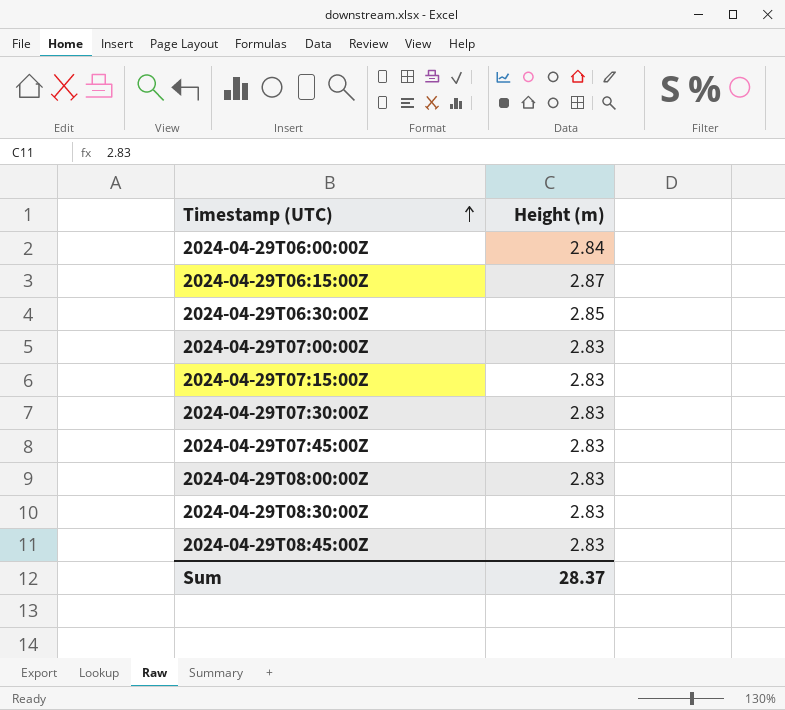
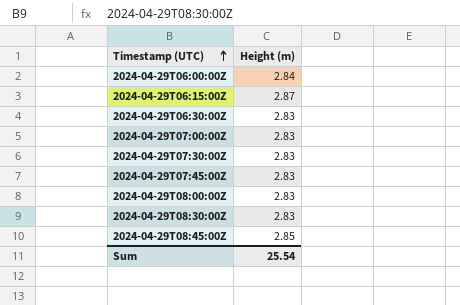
row 2024-04-29T07:15:00Z: 2.83 -> none
2024-04-29T06:30:00Z | Height (m): 2.85 -> 2.83
2024-04-29T08:45:00Z | Height (m): 2.83 -> 2.85
Sum | Height (m): 28.37 -> 25.54

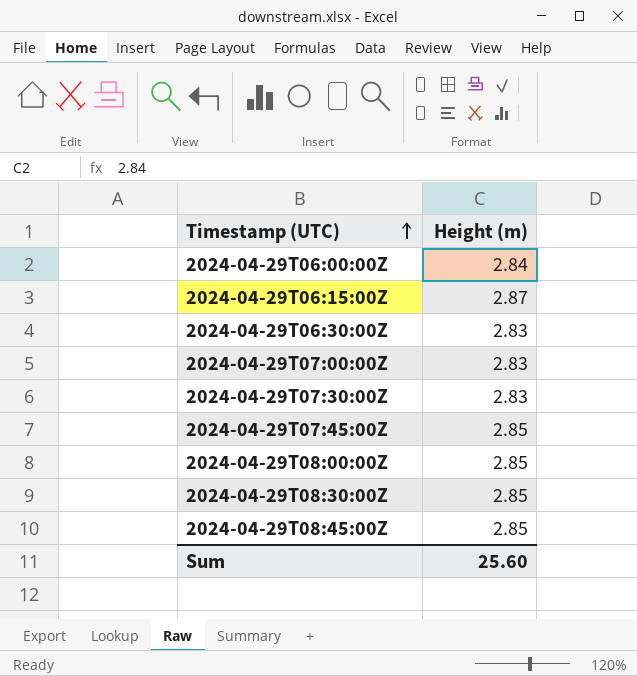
2024-04-29T07:45:00Z | Height (m): 2.83 -> 2.85
2024-04-29T08:00:00Z | Height (m): 2.83 -> 2.85
2024-04-29T08:30:00Z | Height (m): 2.83 -> 2.85
Sum | Height (m): 25.54 -> 25.60

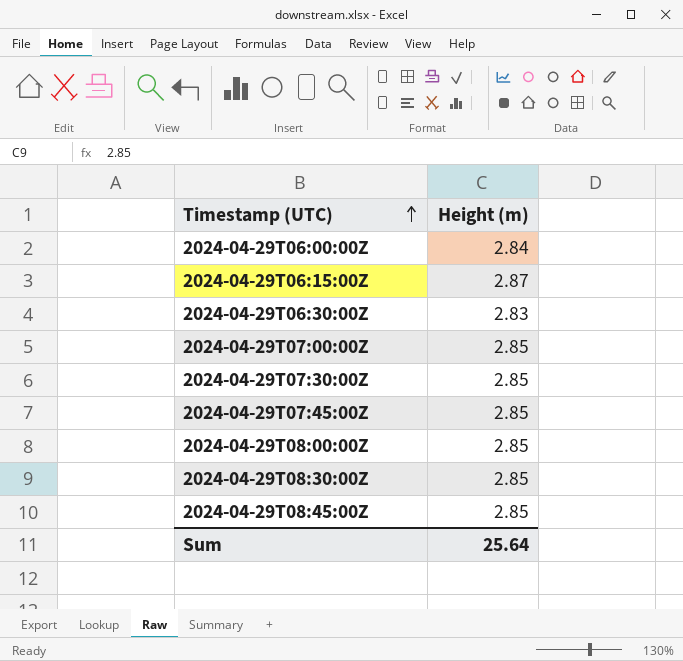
2024-04-29T07:00:00Z | Height (m): 2.83 -> 2.85
2024-04-29T07:30:00Z | Height (m): 2.83 -> 2.85
Sum | Height (m): 25.60 -> 25.64

